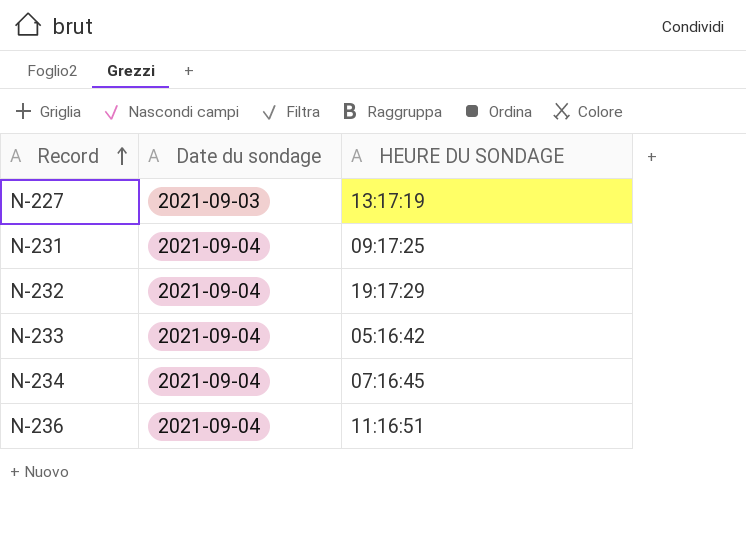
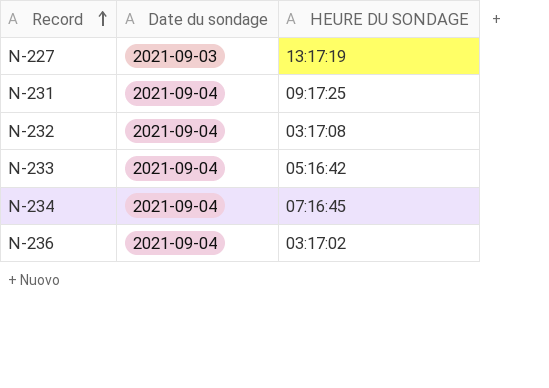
N-232 | HEURE DU SONDAGE: 19:17:29 -> 03:17:08
N-236 | HEURE DU SONDAGE: 11:16:51 -> 03:17:02

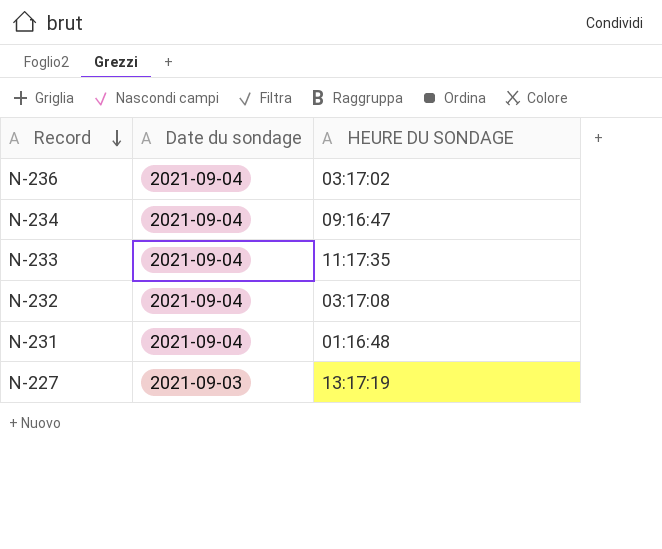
row order: Record ascending -> Record descending
N-234 | HEURE DU SONDAGE: 07:16:45 -> 09:16:47
N-233 | HEURE DU SONDAGE: 05:16:42 -> 11:17:35
N-231 | HEURE DU SONDAGE: 09:17:25 -> 01:16:48

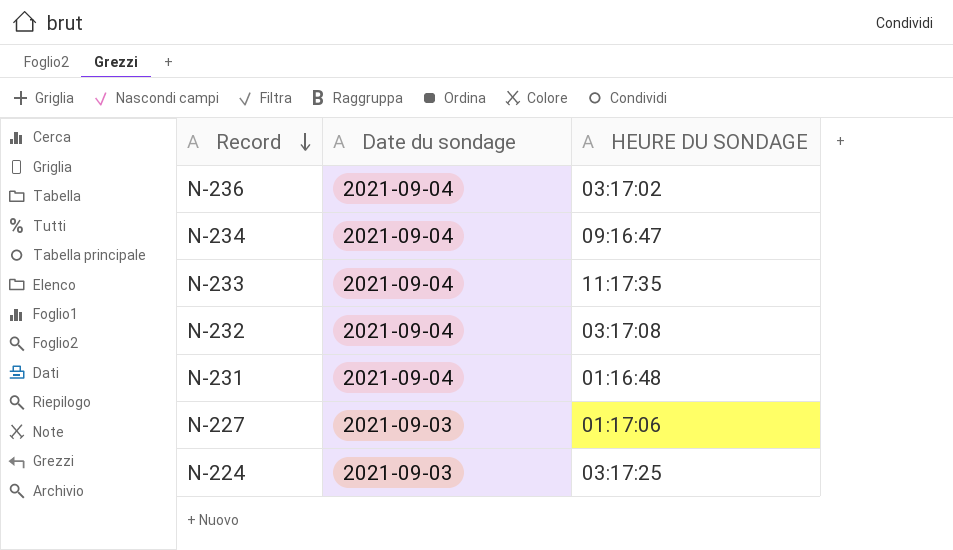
N-227 | HEURE DU SONDAGE: 13:17:19 -> 01:17:06
row N-224: none -> 2021-09-03 | 03:17:25

